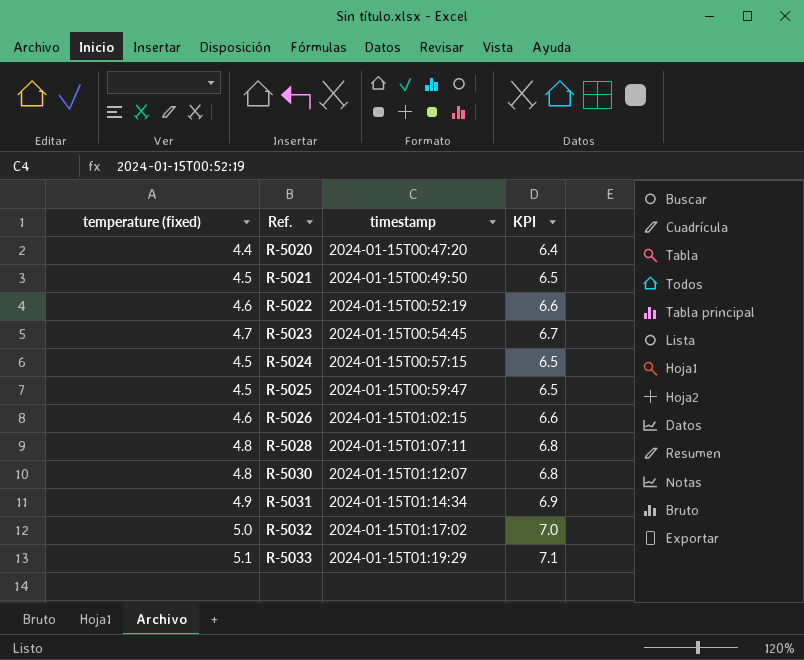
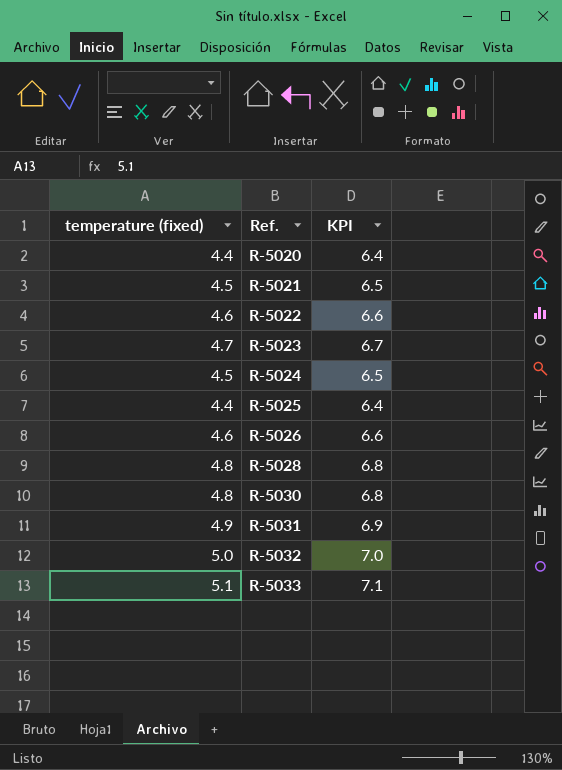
column timestamp | position: 3 -> none
R-5025 | temperature (fixed): 4.5 -> 4.4
R-5025 | KPI: 6.5 -> 6.4

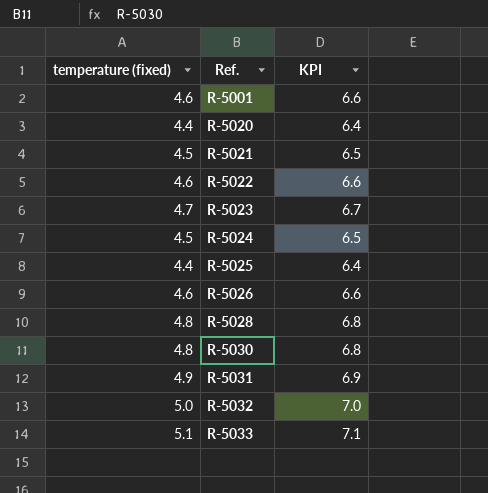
row R-5001: none -> 4.6 | 6.6

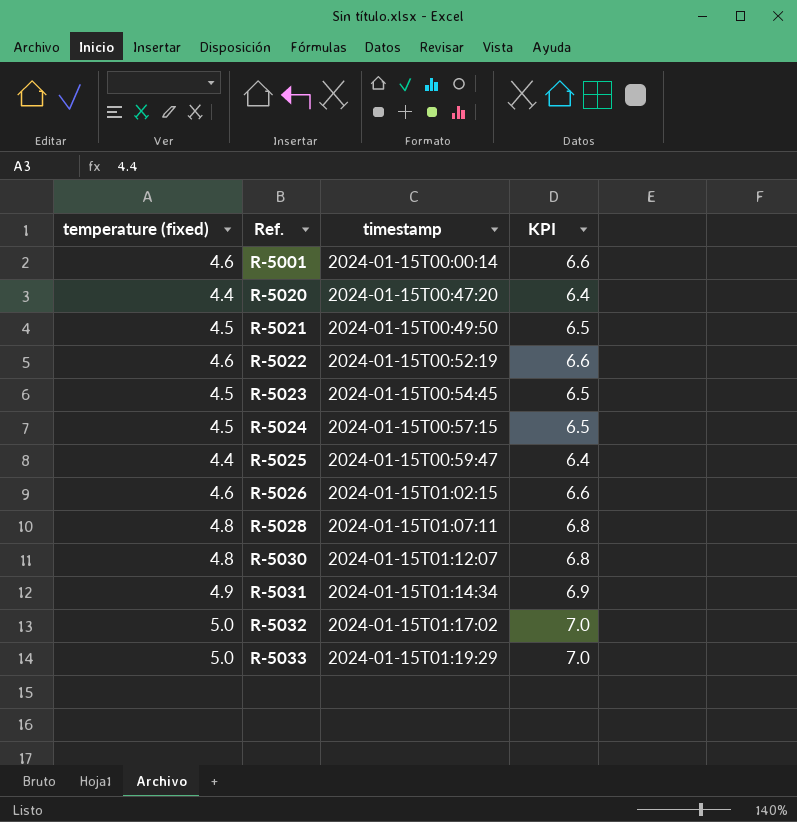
column timestamp | position: none -> 3
R-5023 | temperature (fixed): 4.7 -> 4.5
R-5023 | KPI: 6.7 -> 6.5
R-5033 | temperature (fixed): 5.1 -> 5.0
R-5033 | KPI: 7.1 -> 7.0

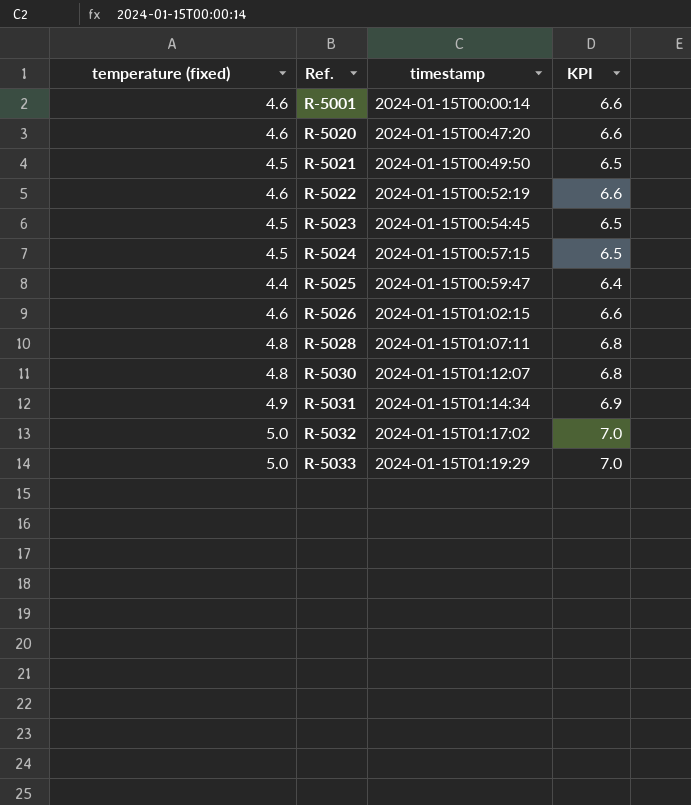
R-5020 | temperature (fixed): 4.4 -> 4.6
R-5020 | KPI: 6.4 -> 6.6

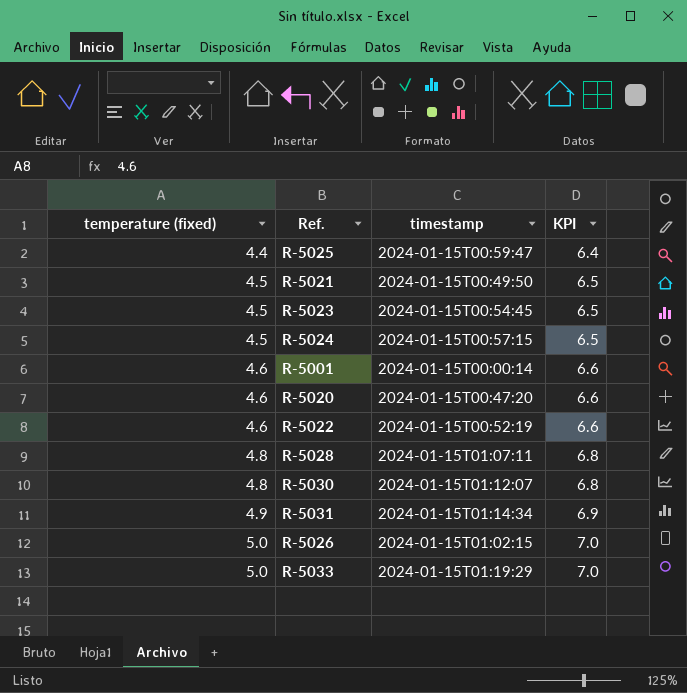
row order: Ref. ascending -> temperature (fixed) ascending
row R-5032: 5.0 | 2024-01-15T01:17:02 | 7.0 -> none
R-5026 | temperature (fixed): 4.6 -> 5.0
R-5026 | KPI: 6.6 -> 7.0

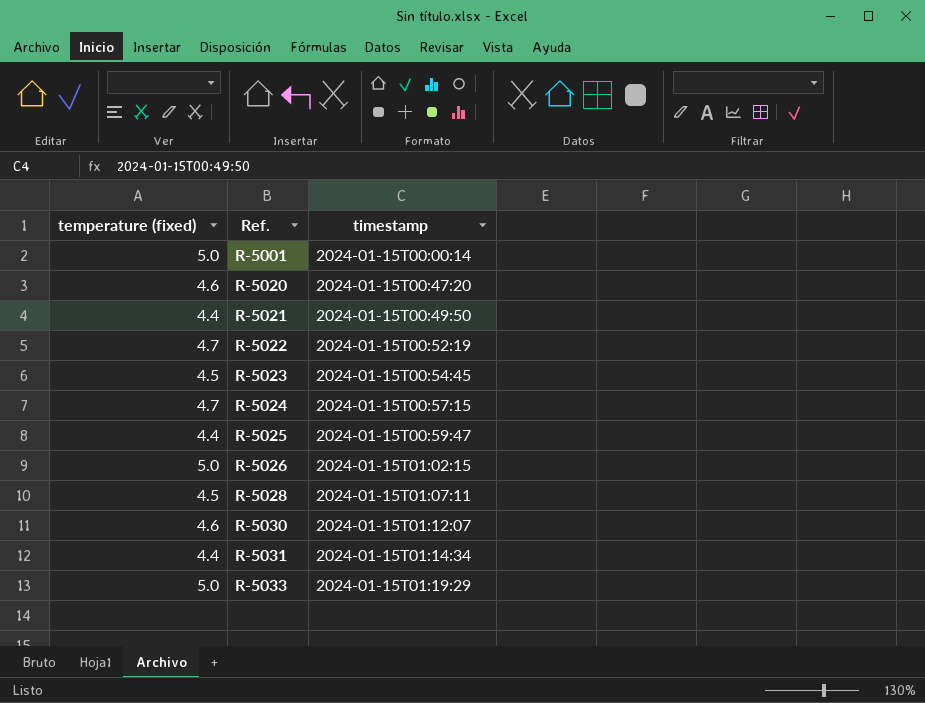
row order: temperature (fixed) ascending -> Ref. ascending
column KPI | formula: [temperature (fixed)] + 2 -> none
R-5001 | temperature (fixed): 4.6 -> 5.0
R-5021 | temperature (fixed): 4.5 -> 4.4
R-5022 | temperature (fixed): 4.6 -> 4.7
R-5024 | temperature (fixed): 4.5 -> 4.7
R-5028 | temperature (fixed): 4.8 -> 4.5
R-5030 | temperature (fixed): 4.8 -> 4.6
R-5031 | temperature (fixed): 4.9 -> 4.4

